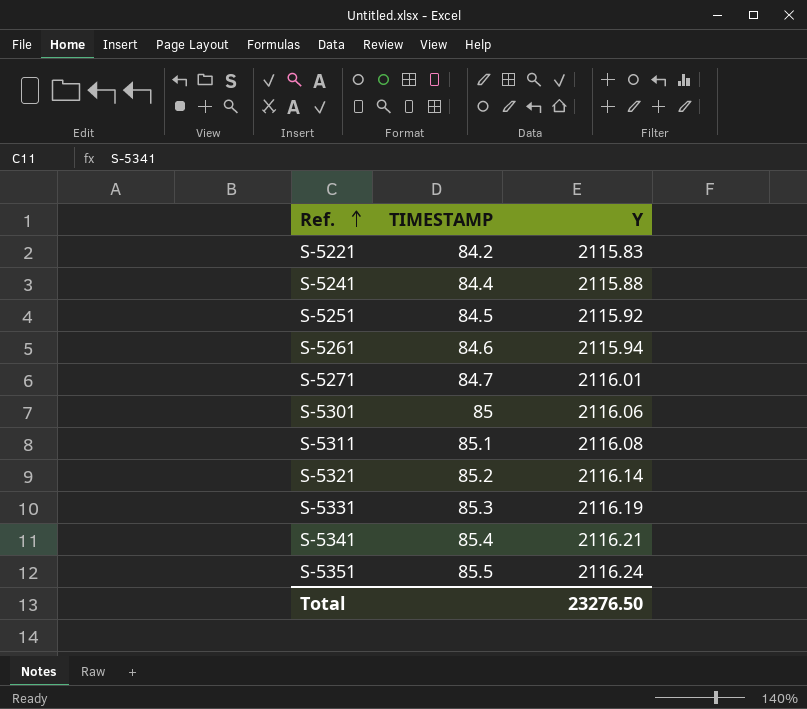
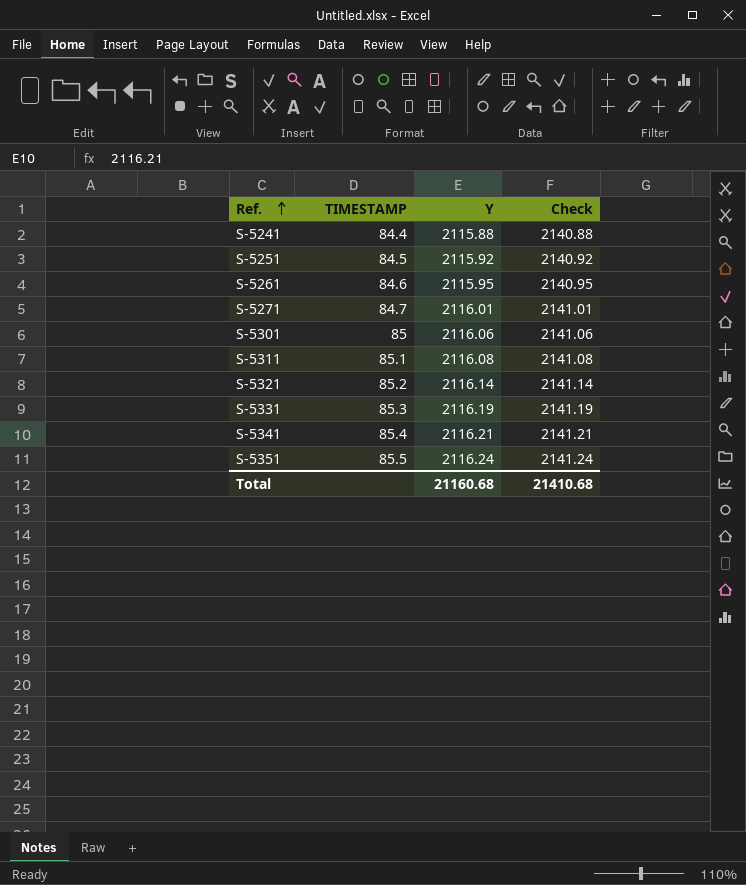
column Check | formula: none -> [Y] + 25
row S-5221: 84.2 | 2115.83 -> none
S-5261 | Y: 2115.94 -> 2115.95
Total | Y: 23276.50 -> 21160.68

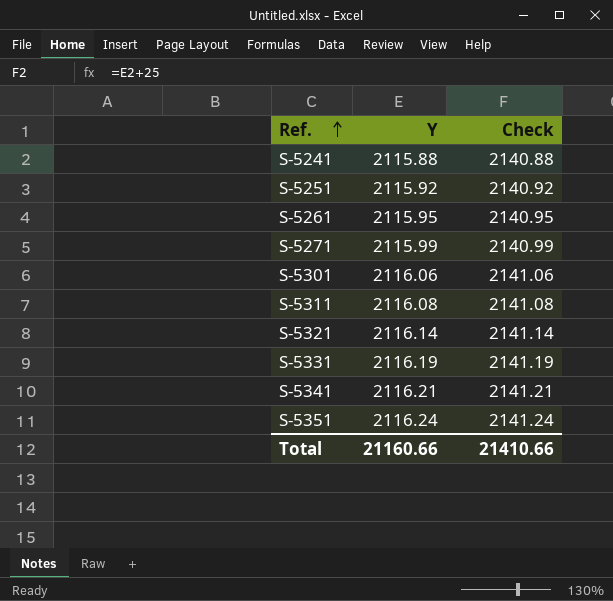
column TIMESTAMP | position: 2 -> none
S-5271 | Y: 2116.01 -> 2115.99
S-5271 | Check: 2141.01 -> 2140.99
Total | Y: 21160.68 -> 21160.66
Total | Check: 21410.68 -> 21410.66

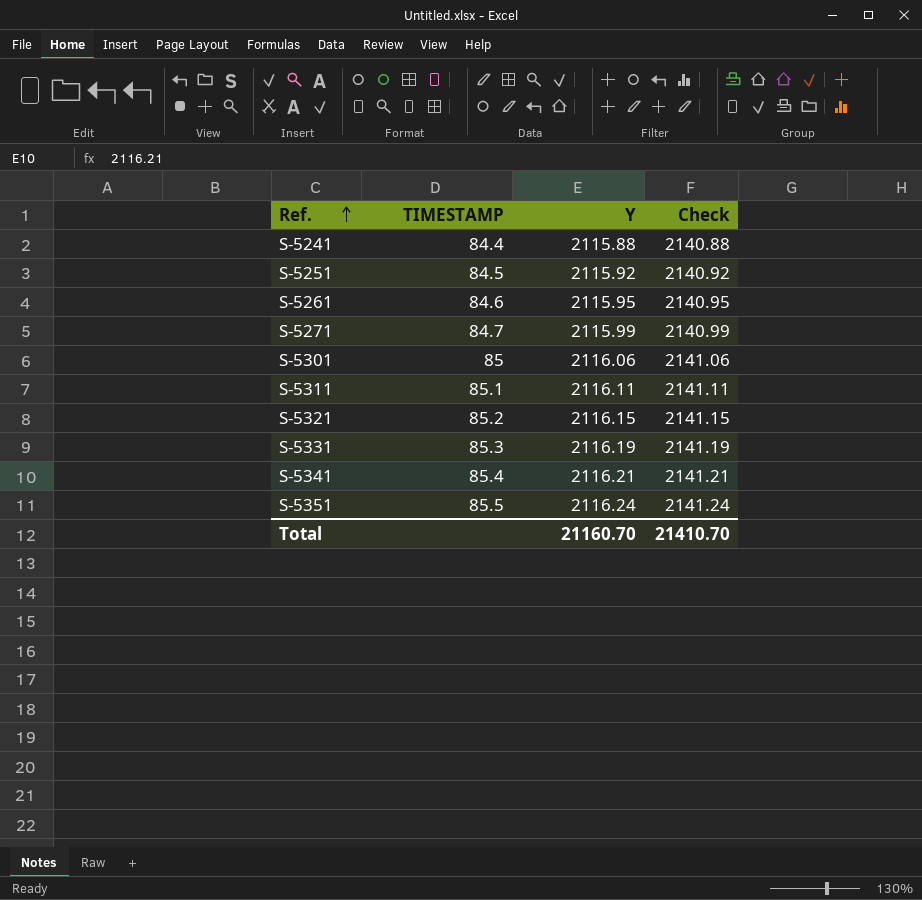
column TIMESTAMP | position: none -> 2
S-5311 | Y: 2116.08 -> 2116.11
S-5311 | Check: 2141.08 -> 2141.11
S-5321 | Y: 2116.14 -> 2116.15
S-5321 | Check: 2141.14 -> 2141.15
Total | Y: 21160.66 -> 21160.70
Total | Check: 21410.66 -> 21410.70

